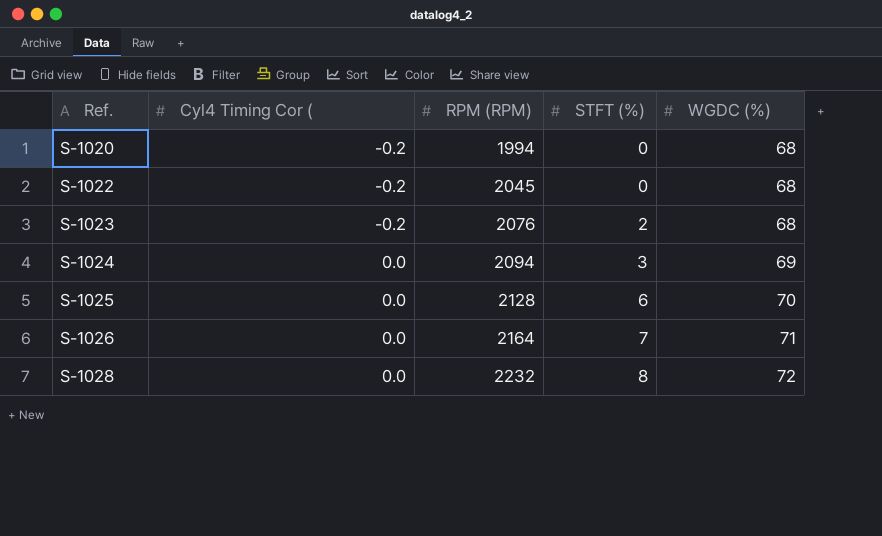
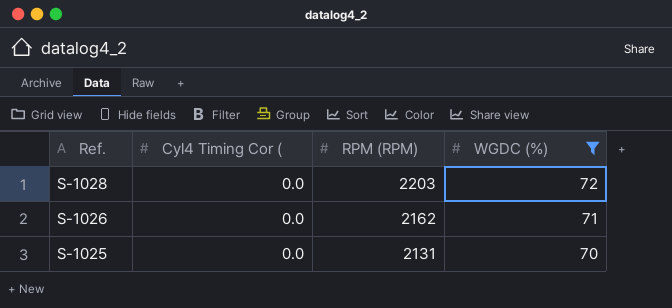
filter: none -> WGDC (%) >= 70
row order: Ref. ascending -> Ref. descending
column STFT (%) | position: 4 -> none
S-1028 | RPM (RPM): 2232 -> 2203
S-1026 | RPM (RPM): 2164 -> 2162
S-1025 | RPM (RPM): 2128 -> 2131

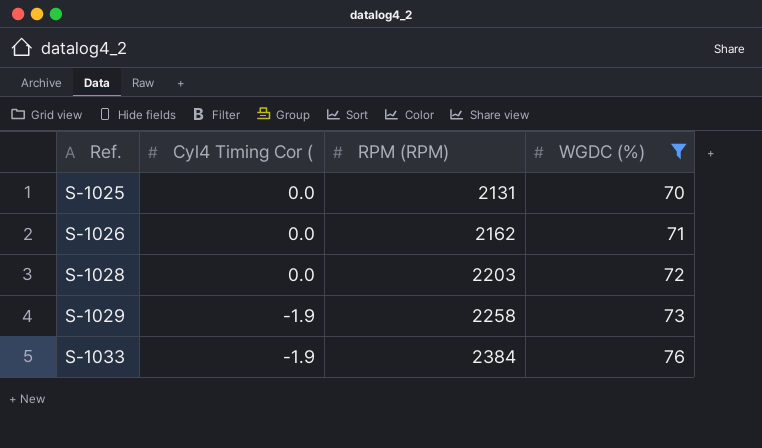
row order: Ref. descending -> Ref. ascending
row S-1029: none -> -1.9 | 2258 | 73
row S-1033: none -> -1.9 | 2384 | 76

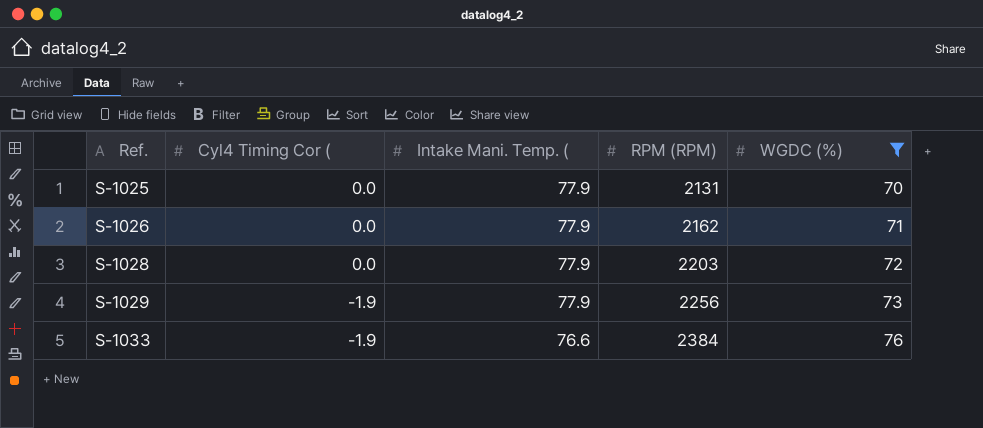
column Intake Mani. Temp. ( | position: none -> 3
S-1029 | RPM (RPM): 2258 -> 2256

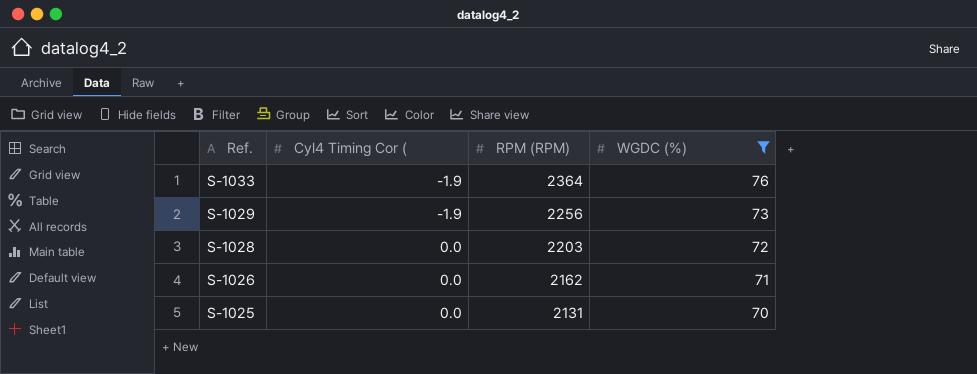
row order: Ref. ascending -> Ref. descending
column Intake Mani. Temp. ( | position: 3 -> none
S-1033 | RPM (RPM): 2384 -> 2364

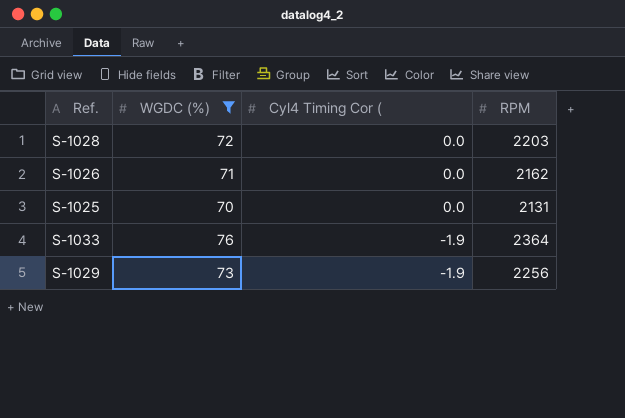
row order: Ref. descending -> Cyl4 Timing Cor ( descending
column WGDC (%) | position: 4 -> 2
column name: RPM (RPM) -> RPM

